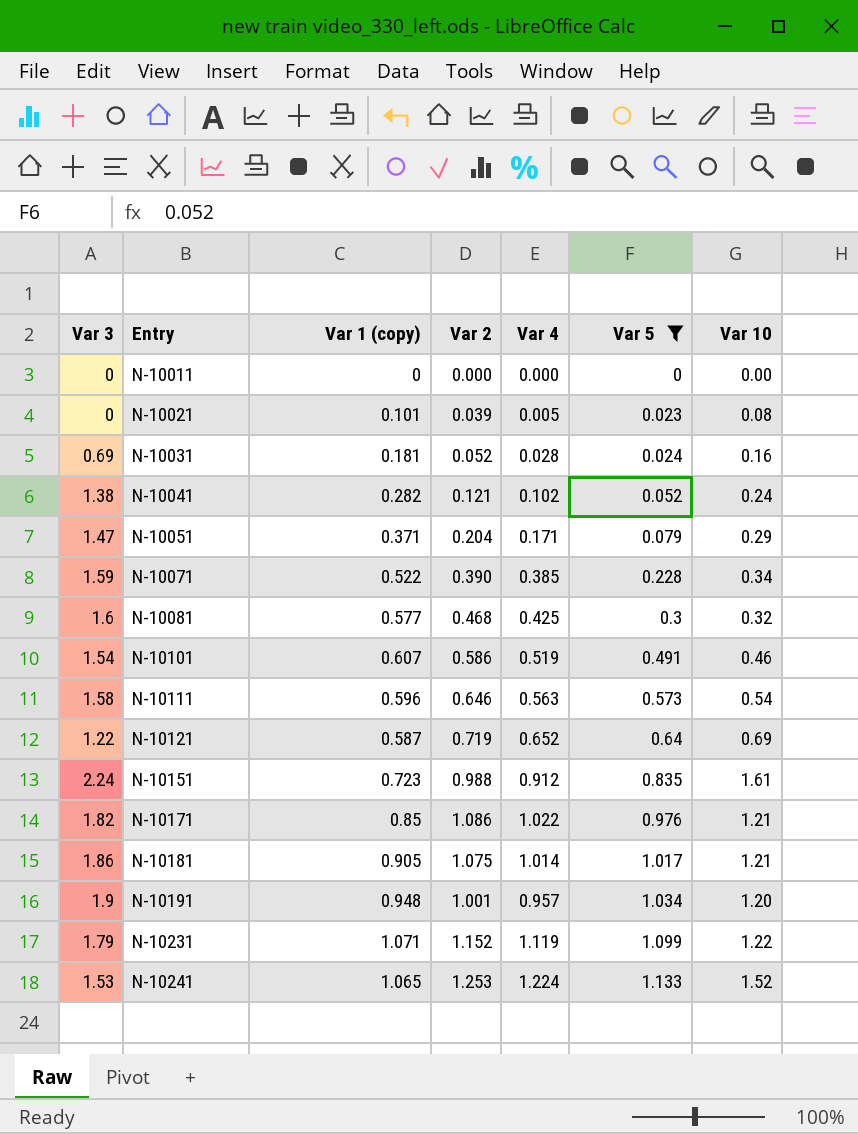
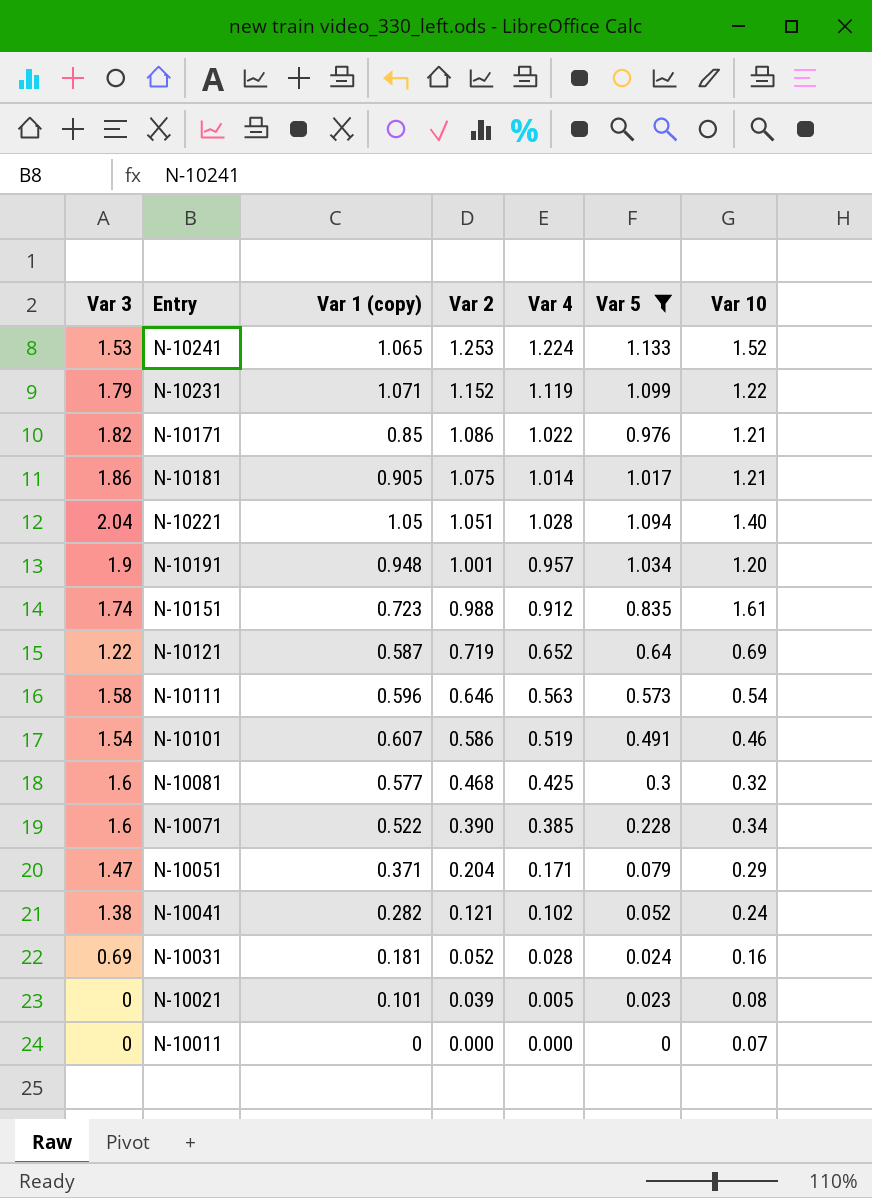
row order: Entry ascending -> Var 2 descending
row N-10221: none -> 2.04 | 1.05 | 1.051 | 1.028 | 1.094 | 1.40
N-10151 | Var 3: 2.24 -> 1.74
N-10071 | Var 3: 1.59 -> 1.6
N-10011 | Var 10: 0.00 -> 0.07

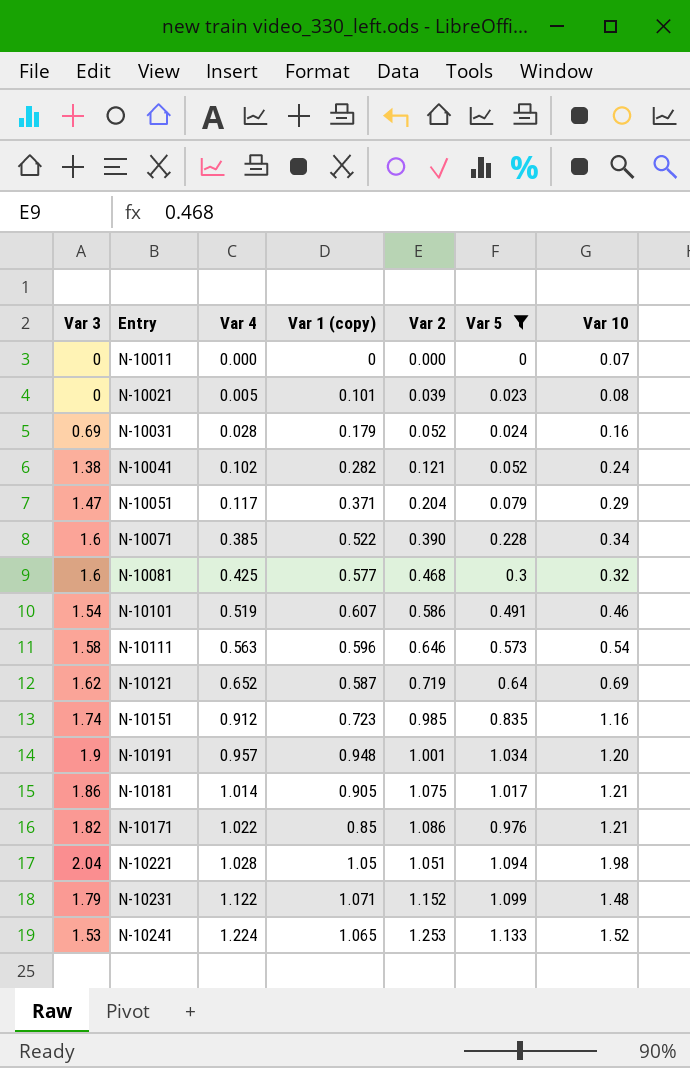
row order: Var 2 descending -> Var 4 ascending
column Var 4 | position: 5 -> 3
N-10031 | Var 1 (copy): 0.181 -> 0.179
N-10051 | Var 4: 0.171 -> 0.117
N-10121 | Var 3: 1.22 -> 1.62
N-10151 | Var 2: 0.988 -> 0.985
N-10151 | Var 10: 1.61 -> 1.16
N-10221 | Var 10: 1.40 -> 1.98
N-10231 | Var 4: 1.119 -> 1.122
N-10231 | Var 10: 1.22 -> 1.48

